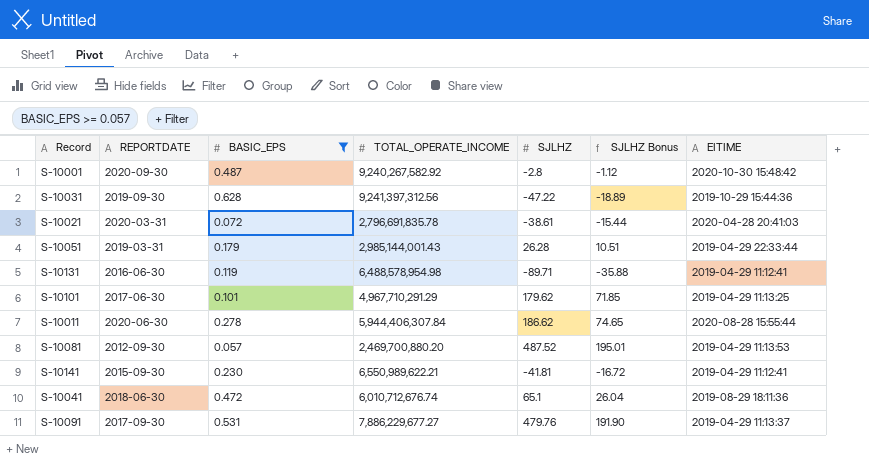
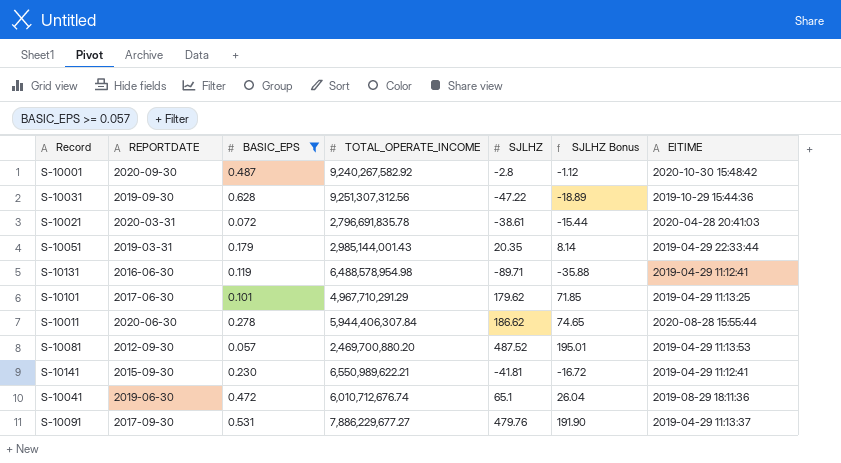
S-10031 | TOTAL_OPERATE_INCOME: 9,241,397,312.56 -> 9,251,307,312.56
S-10051 | SJLHZ: 26.28 -> 20.35
S-10051 | SJLHZ Bonus: 10.51 -> 8.14
S-10041 | REPORTDATE: 2018-06-30 -> 2019-06-30

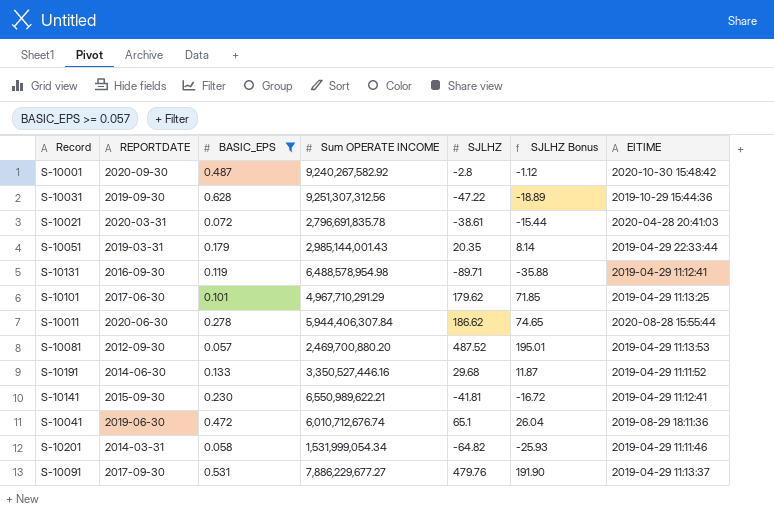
column name: TOTAL_OPERATE_INCOME -> Sum OPERATE INCOME
S-10131 | REPORTDATE: 2016-06-30 -> 2016-09-30
row S-10191: none -> 2014-06-30 | 0.133 | 3,350,527,446.16 | 29.68 | 11.87 | 2019-04-29 11:11:52
row S-10201: none -> 2014-03-31 | 0.058 | 1,531,999,054.34 | -64.82 | -25.93 | 2019-04-29 11:11:46

